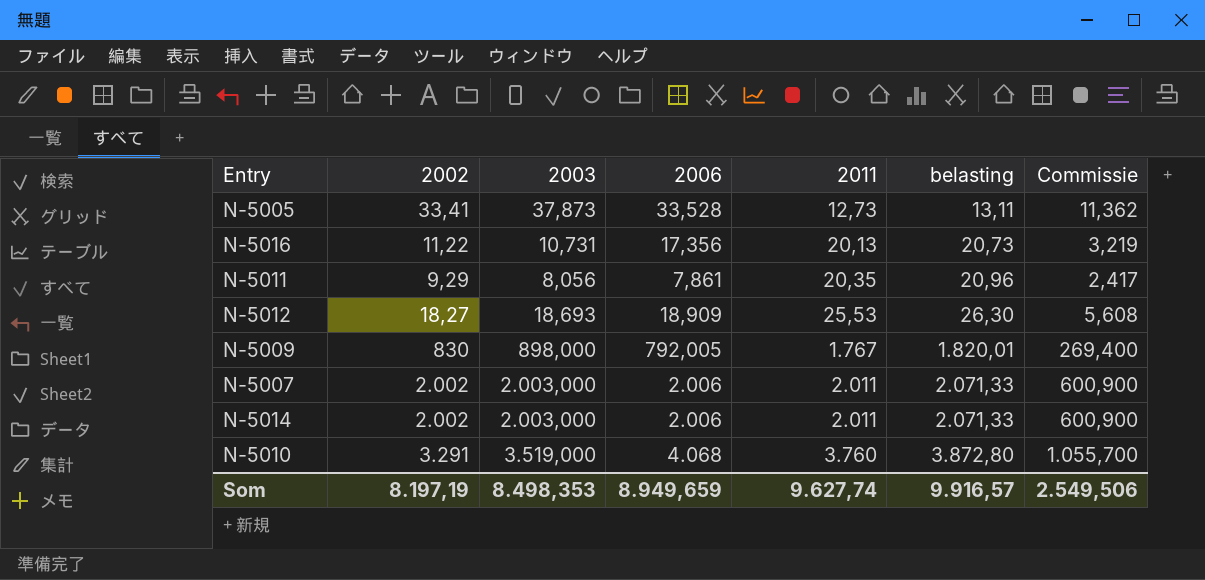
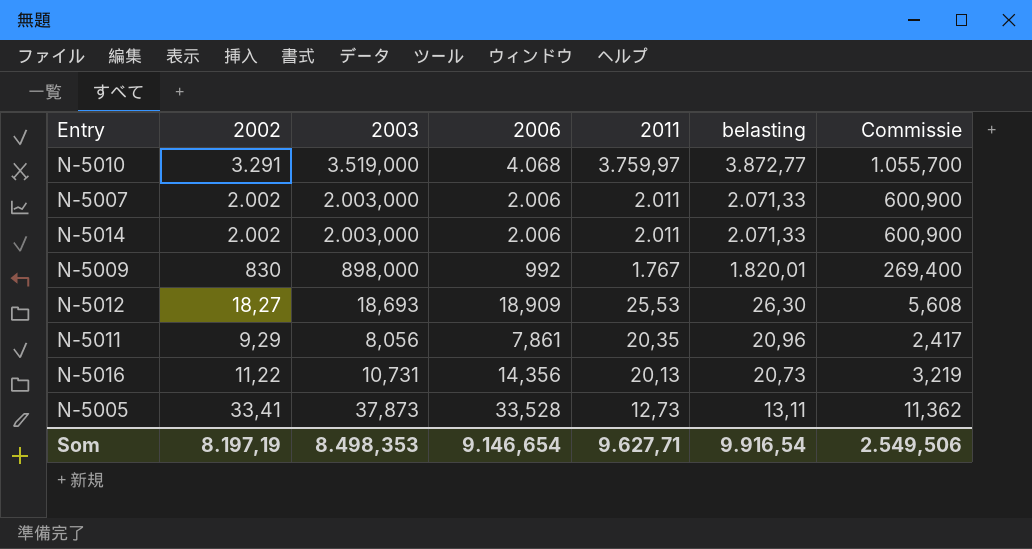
row order: 2011 ascending -> 2011 descending
N-5010 | 2011: 3.760 -> 3.759,97
N-5010 | belasting: 3.872,80 -> 3.872,77
N-5009 | 2006: 792,005 -> 992
N-5016 | 2006: 17,356 -> 14,356
Som | 2006: 8.949,659 -> 9.146,654
Som | 2011: 9.627,74 -> 9.627,71
Som | belasting: 9.916,57 -> 9.916,54

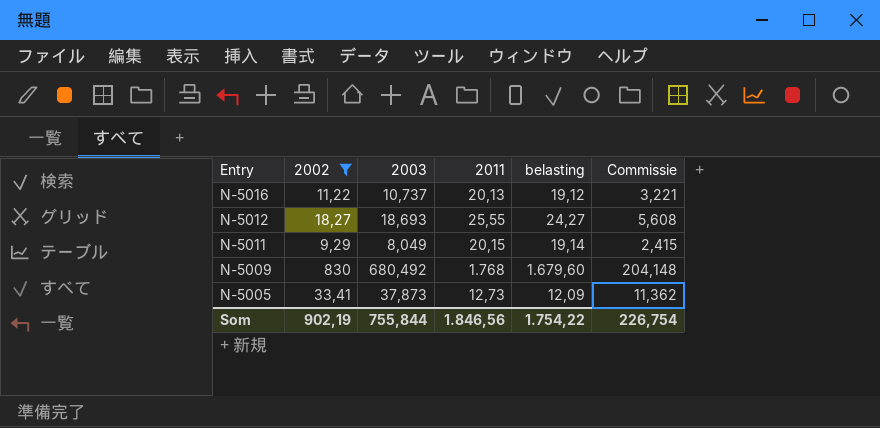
filter: none -> 2002 <= 830
row order: 2011 descending -> Entry descending
column 2006 | position: 4 -> none
column belasting | formula: [2011] * 1,03 -> [2011] * 0,95
N-5016 | 2003: 10,731 -> 10,737
N-5016 | Commissie: 3,219 -> 3,221
N-5012 | 2011: 25,53 -> 25,55
N-5011 | 2003: 8,056 -> 8,049
N-5011 | 2011: 20,35 -> 20,15
N-5011 | Commissie: 2,417 -> 2,415
N-5009 | 2003: 898,000 -> 680,492
N-5009 | 2011: 1.767 -> 1.768
N-5009 | Commissie: 269,400 -> 204,148
Som | 2002: 8.197,19 -> 902,19
Som | 2003: 8.498,353 -> 755,844
Som | 2011: 9.627,71 -> 1.846,56
Som | belasting: 9.916,54 -> 1.754,22
Som | Commissie: 2.549,506 -> 226,754

